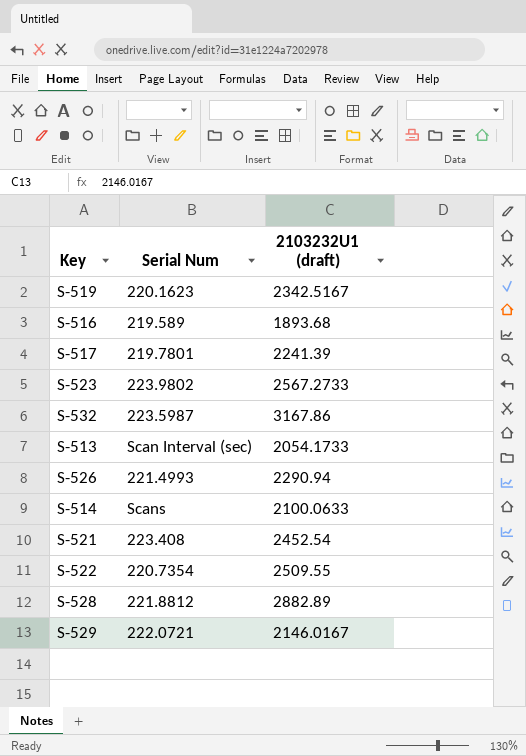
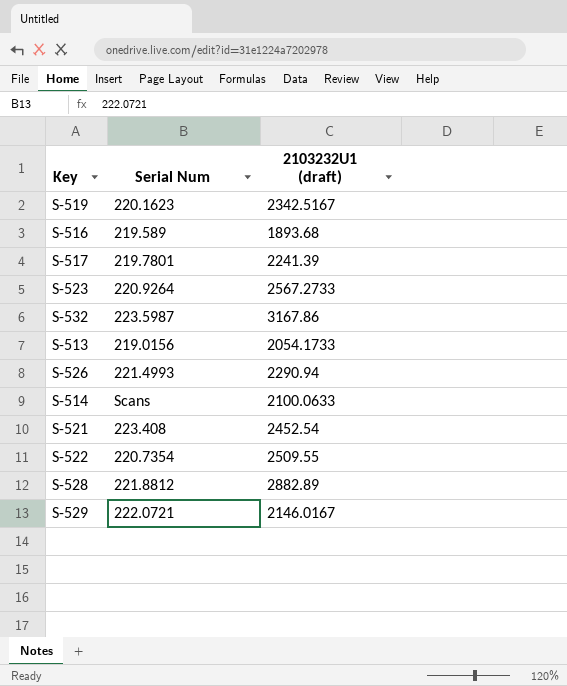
S-523 | Serial Num: 223.9802 -> 220.9264
S-513 | Serial Num: Scan Interval (sec) -> 219.0156

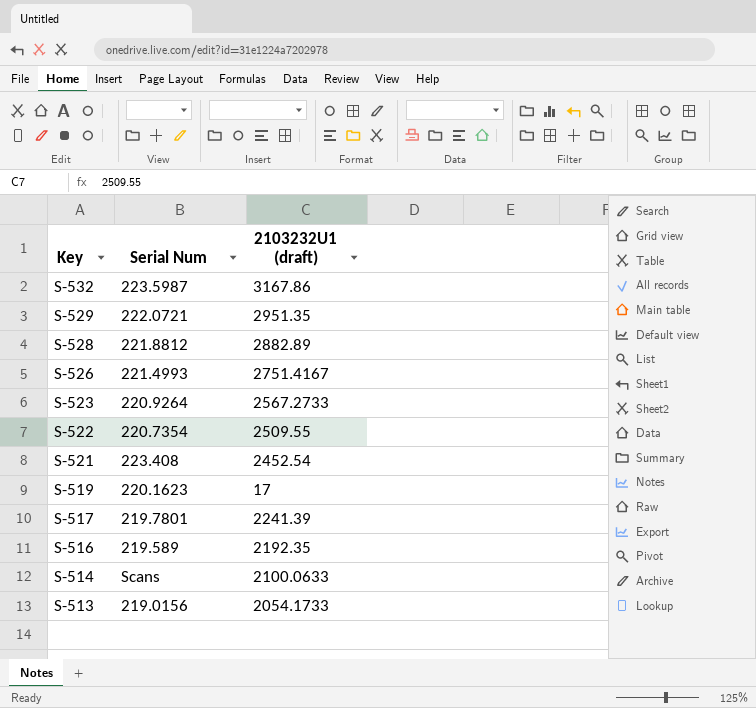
row order: none -> Key descending
S-529 | 2103232U1 (draft): 2146.0167 -> 2951.35
S-526 | 2103232U1 (draft): 2290.94 -> 2751.4167
S-519 | 2103232U1 (draft): 2342.5167 -> 17
S-516 | 2103232U1 (draft): 1893.68 -> 2192.35

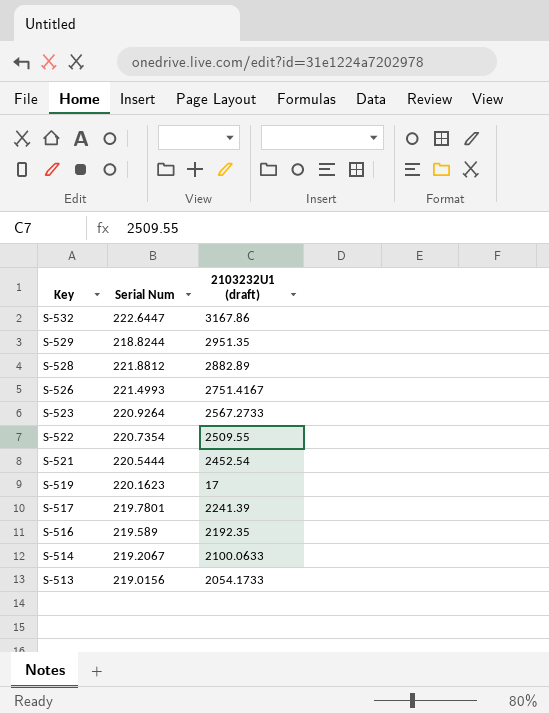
S-532 | Serial Num: 223.5987 -> 222.6447
S-529 | Serial Num: 222.0721 -> 218.8244
S-521 | Serial Num: 223.408 -> 220.5444
S-514 | Serial Num: Scans -> 219.2067

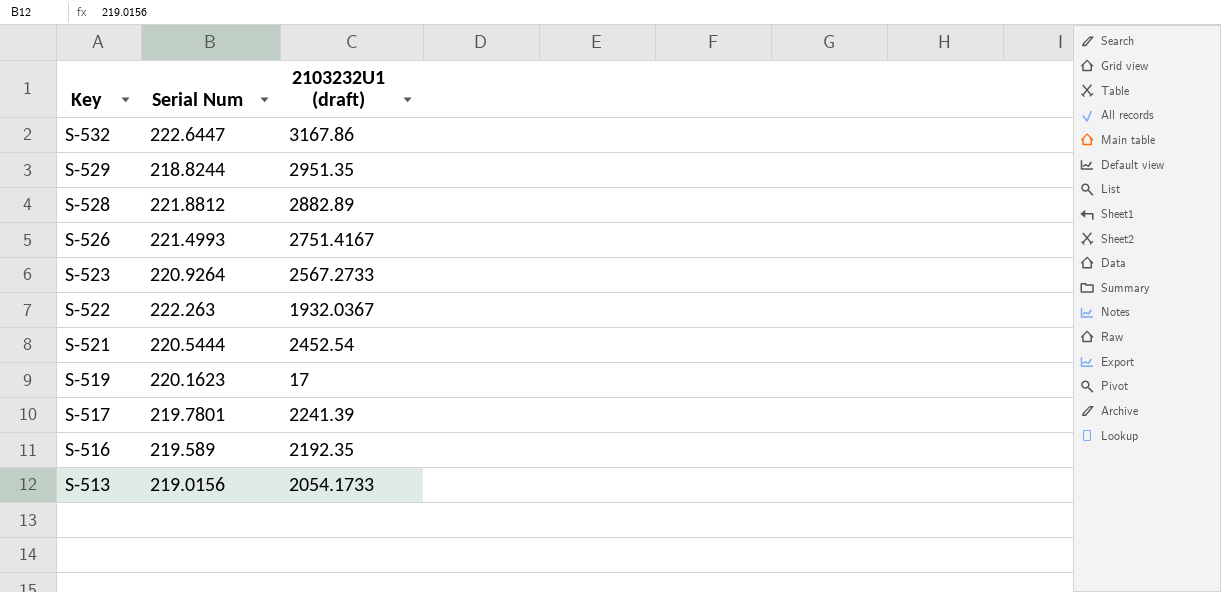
row S-514: 219.2067 | 2100.0633 -> none
S-522 | Serial Num: 220.7354 -> 222.263
S-522 | 2103232U1 (draft): 2509.55 -> 1932.0367

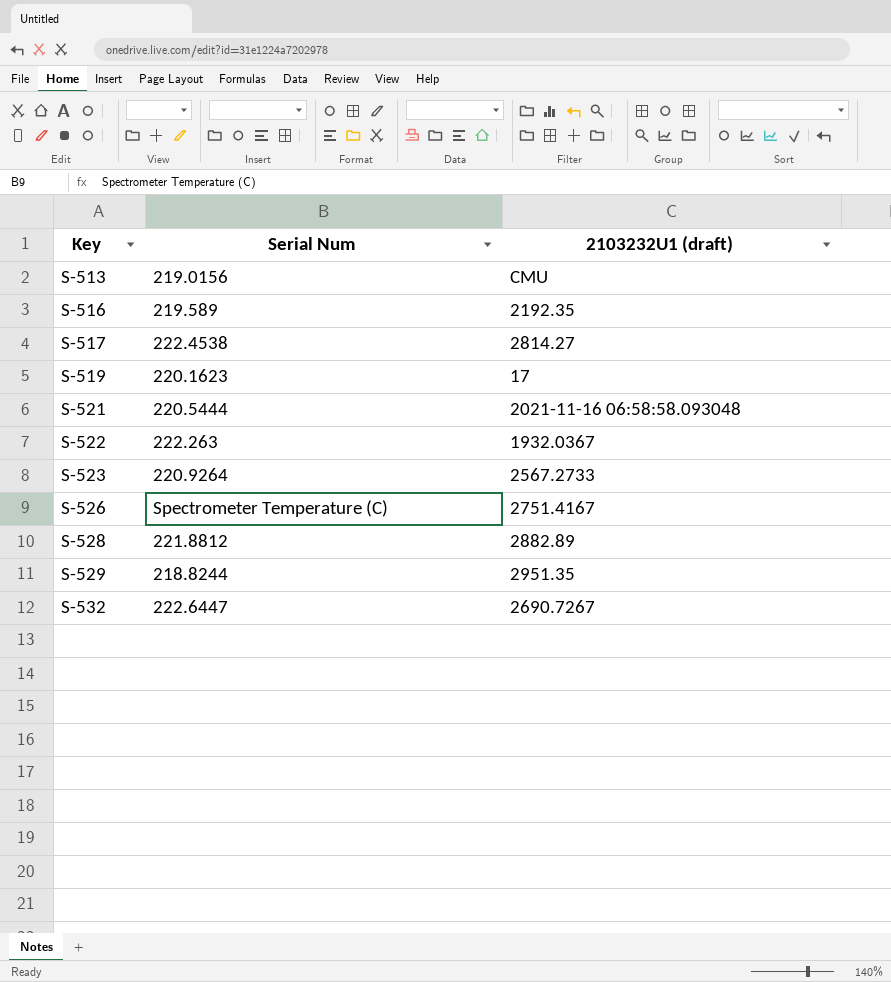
row order: Key descending -> Key ascending
S-513 | 2103232U1 (draft): 2054.1733 -> CMU
S-517 | Serial Num: 219.7801 -> 222.4538
S-517 | 2103232U1 (draft): 2241.39 -> 2814.27
S-521 | 2103232U1 (draft): 2452.54 -> 2021-11-16 06:58:58.093048
S-526 | Serial Num: 221.4993 -> Spectrometer Temperature (C)
S-532 | 2103232U1 (draft): 3167.86 -> 2690.7267

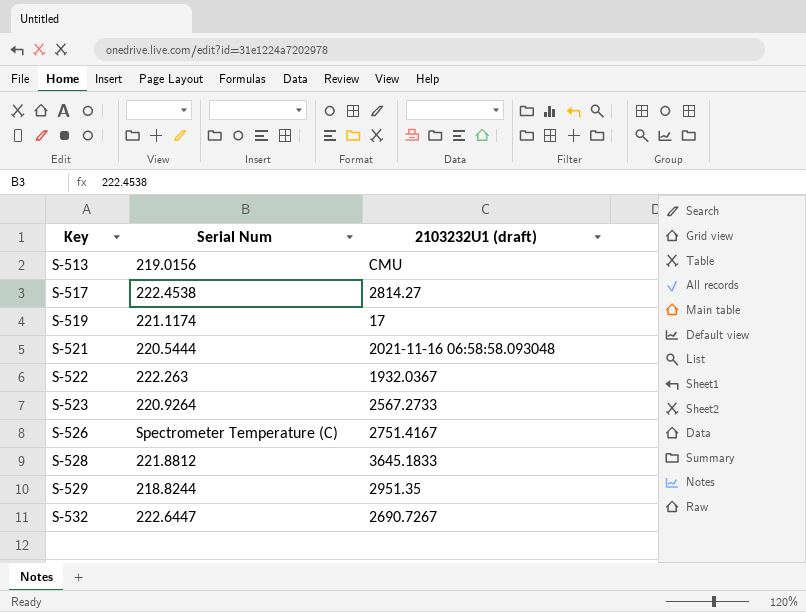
row S-516: 219.589 | 2192.35 -> none
S-519 | Serial Num: 220.1623 -> 221.1174
S-528 | 2103232U1 (draft): 2882.89 -> 3645.1833

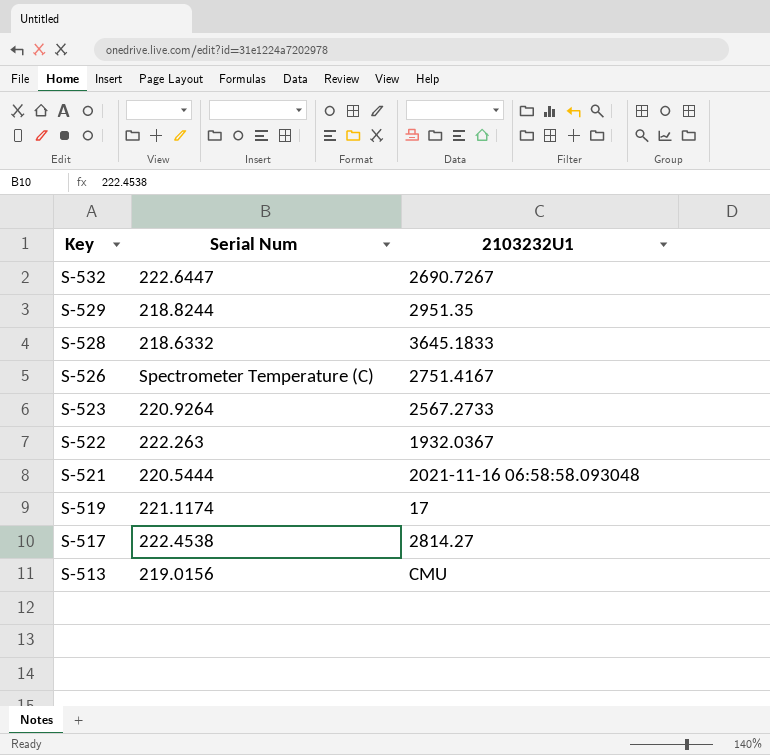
row order: Key ascending -> Key descending
column name: 2103232U1 (draft) -> 2103232U1
S-528 | Serial Num: 221.8812 -> 218.6332

